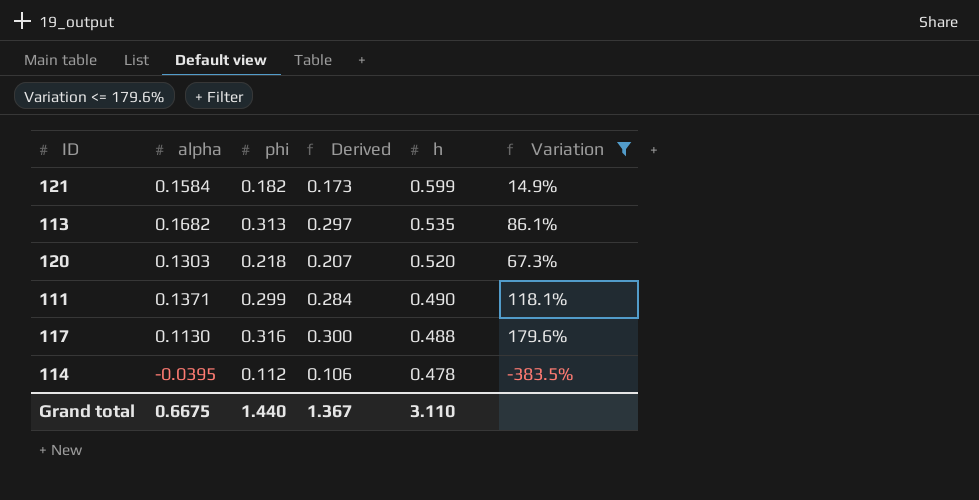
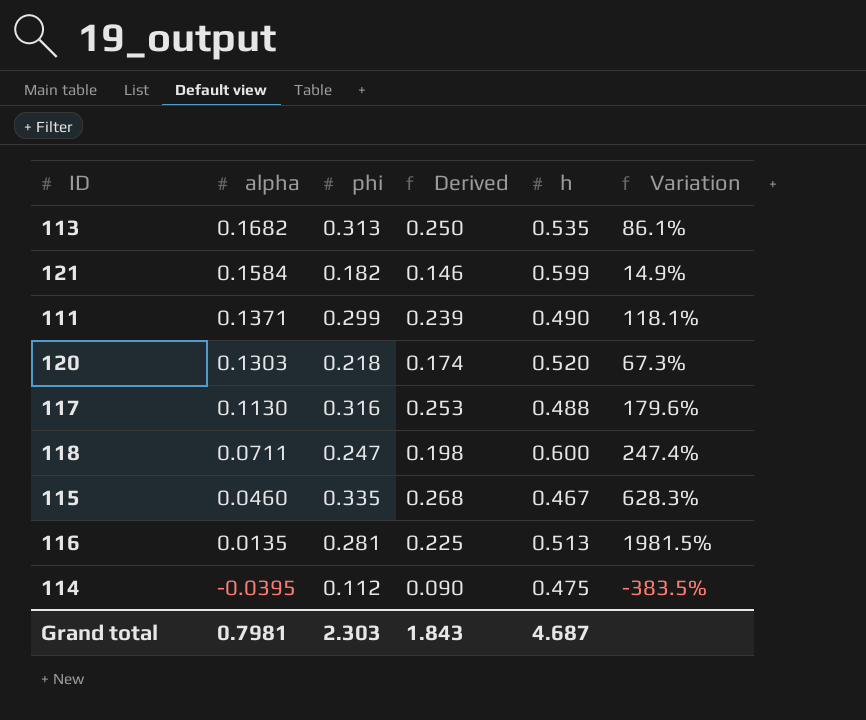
filter: Variation <= 179.6% -> none
row order: h descending -> alpha descending
column Derived | formula: [phi] * 0.95 -> [phi] * 0.8
114 | h: 0.478 -> 0.475
Grand total | alpha: 0.6675 -> 0.7981
Grand total | phi: 1.440 -> 2.303
Grand total | Derived: 1.367 -> 1.843
Grand total | h: 3.110 -> 4.687

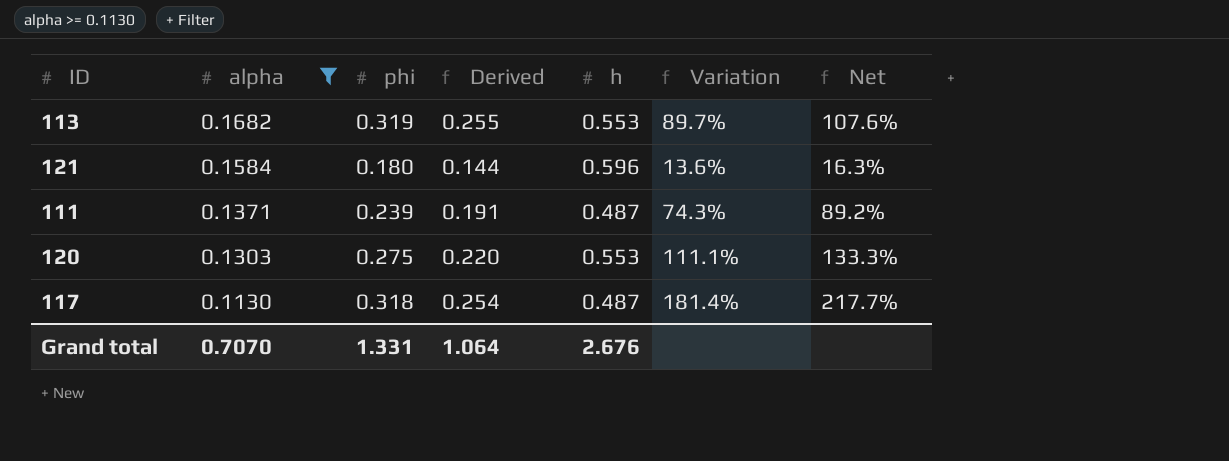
filter: none -> alpha >= 0.1130
column Net | formula: none -> [Variation] * 1.2
113 | phi: 0.313 -> 0.319
113 | Derived: 0.250 -> 0.255
113 | h: 0.535 -> 0.553
113 | Variation: 86.1% -> 89.7%
121 | phi: 0.182 -> 0.180
121 | Derived: 0.146 -> 0.144
121 | h: 0.599 -> 0.596
121 | Variation: 14.9% -> 13.6%
111 | phi: 0.299 -> 0.239
111 | Derived: 0.239 -> 0.191
111 | h: 0.490 -> 0.487
111 | Variation: 118.1% -> 74.3%
120 | phi: 0.218 -> 0.275
120 | Derived: 0.174 -> 0.220
120 | h: 0.520 -> 0.553
120 | Variation: 67.3% -> 111.1%
117 | phi: 0.316 -> 0.318
117 | Derived: 0.253 -> 0.254
117 | h: 0.488 -> 0.487
117 | Variation: 179.6% -> 181.4%
Grand total | alpha: 0.7981 -> 0.7070
Grand total | phi: 2.303 -> 1.331
Grand total | Derived: 1.843 -> 1.064
Grand total | h: 4.687 -> 2.676

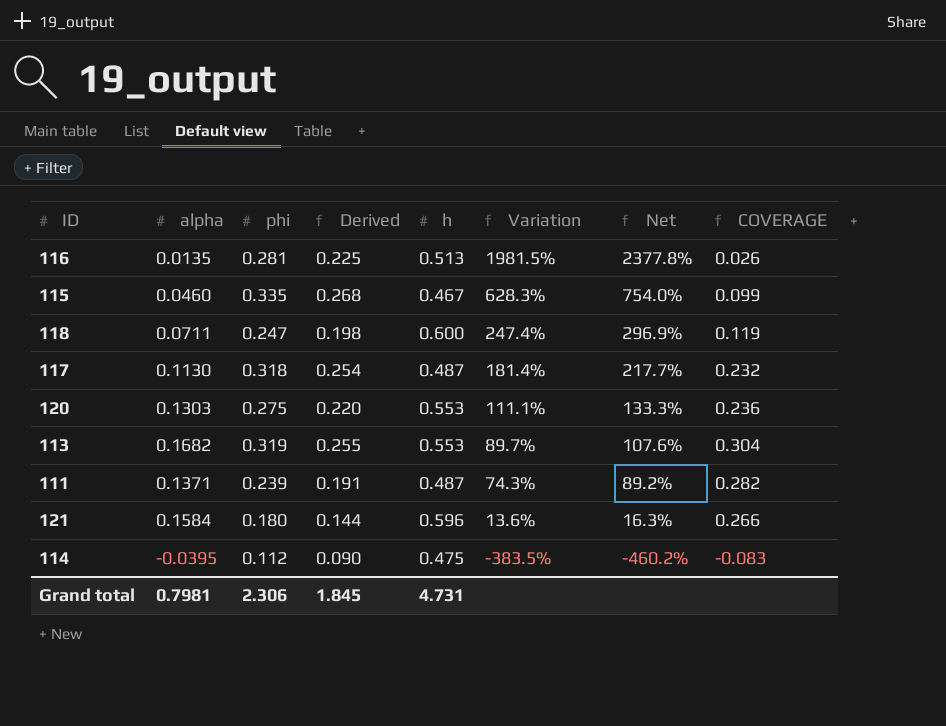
filter: alpha >= 0.1130 -> none
row order: alpha descending -> Variation descending
column COVERAGE | formula: none -> [alpha] / [h]
Grand total | alpha: 0.7070 -> 0.7981
Grand total | phi: 1.331 -> 2.306
Grand total | Derived: 1.064 -> 1.845
Grand total | h: 2.676 -> 4.731

